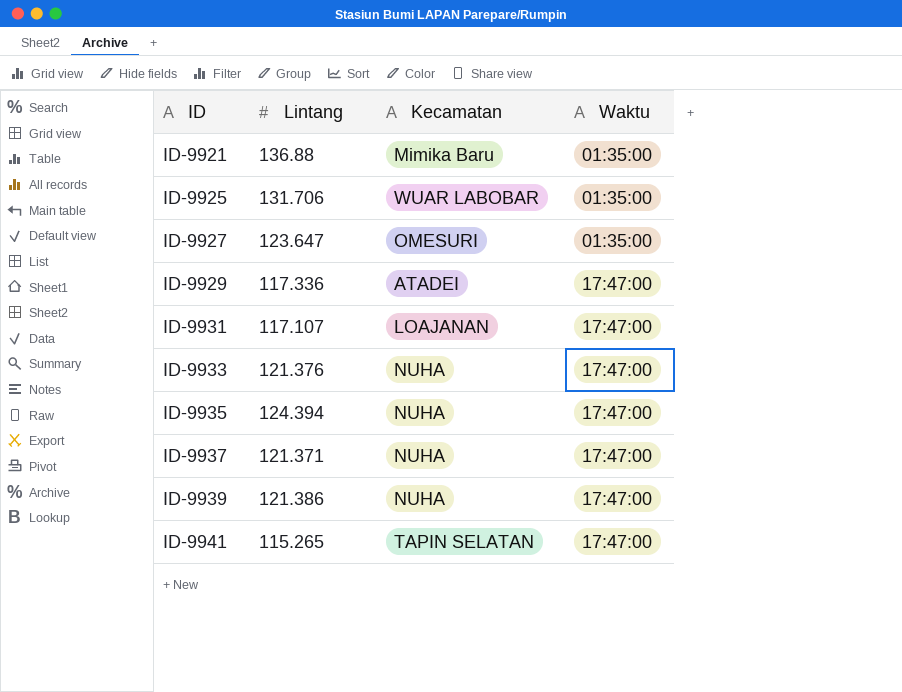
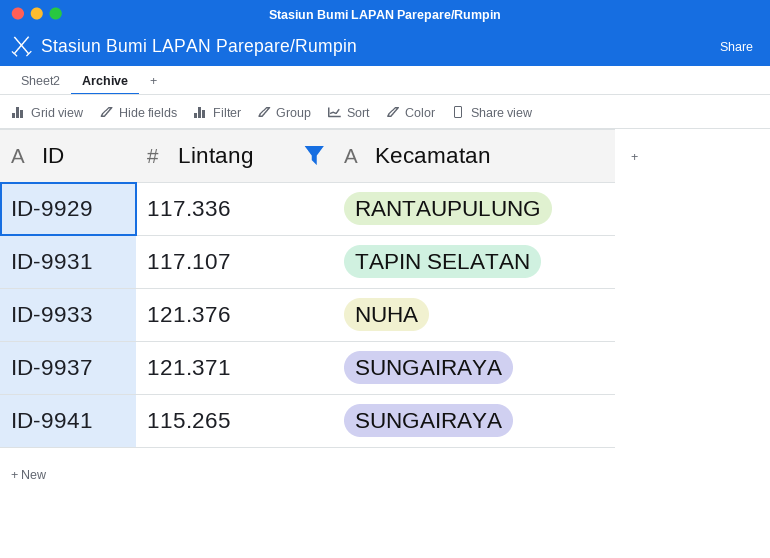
filter: none -> Lintang <= 121.376
column Waktu | position: 4 -> none
ID-9929 | Kecamatan: ATADEI -> RANTAUPULUNG
ID-9931 | Kecamatan: LOAJANAN -> TAPIN SELATAN
ID-9937 | Kecamatan: NUHA -> SUNGAIRAYA
ID-9941 | Kecamatan: TAPIN SELATAN -> SUNGAIRAYA

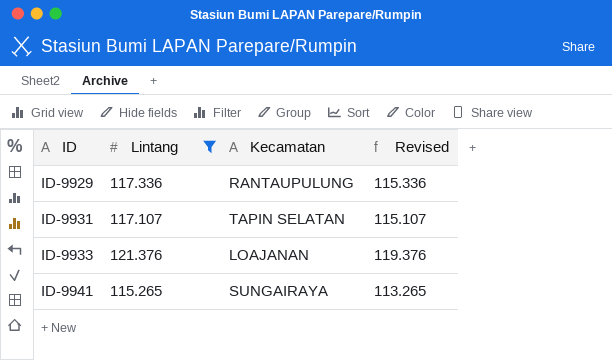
column Revised | formula: none -> [Lintang] - 2
row ID-9937: 121.371 | SUNGAIRAYA -> none
ID-9933 | Kecamatan: NUHA -> LOAJANAN

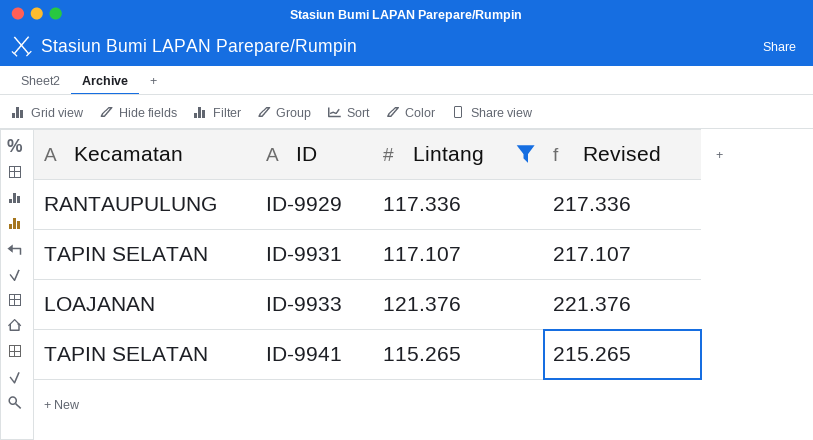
column Kecamatan | position: 3 -> 1
column Revised | formula: [Lintang] - 2 -> [Lintang] + 100
ID-9941 | Kecamatan: SUNGAIRAYA -> TAPIN SELATAN

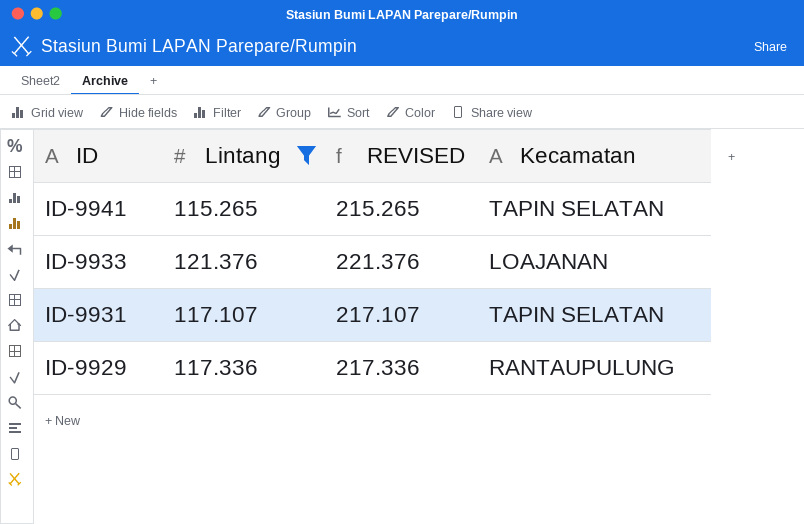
row order: ID ascending -> ID descending
column name: Revised -> REVISED
column Kecamatan | position: 1 -> 4

